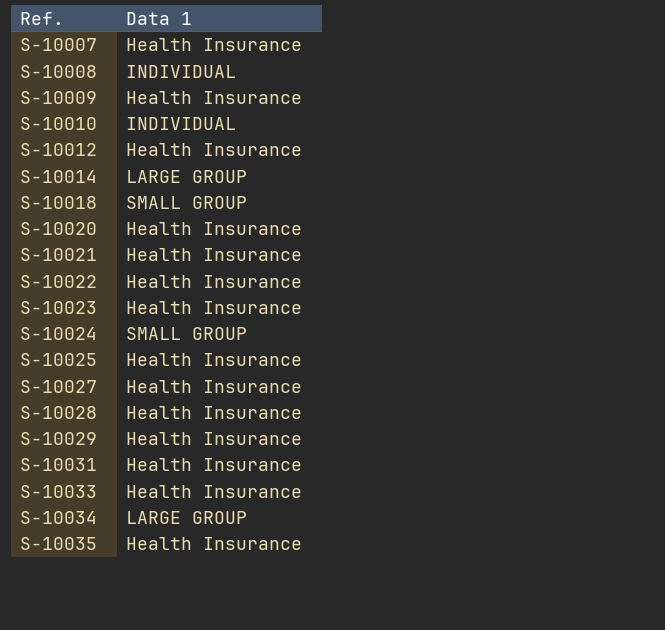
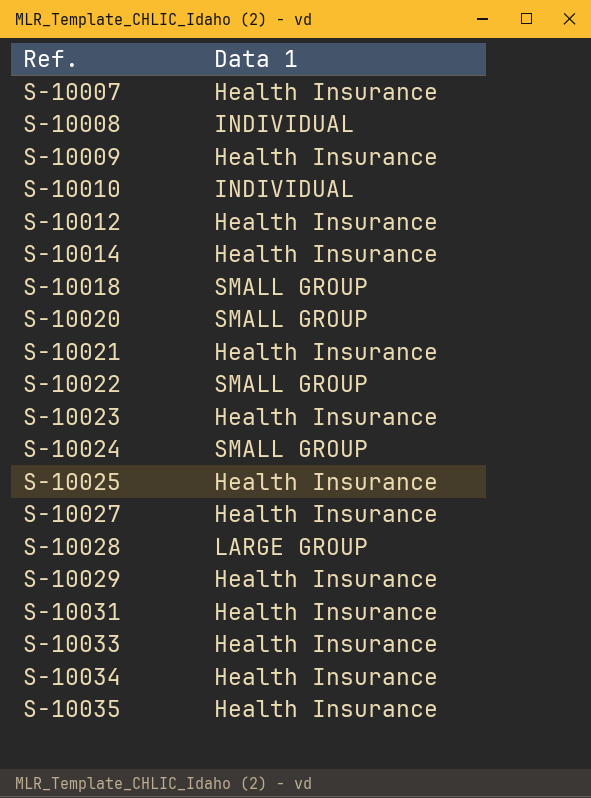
S-10014 | Data 1: LARGE GROUP -> Health Insurance
S-10020 | Data 1: Health Insurance -> SMALL GROUP
S-10022 | Data 1: Health Insurance -> SMALL GROUP
S-10028 | Data 1: Health Insurance -> LARGE GROUP
S-10034 | Data 1: LARGE GROUP -> Health Insurance

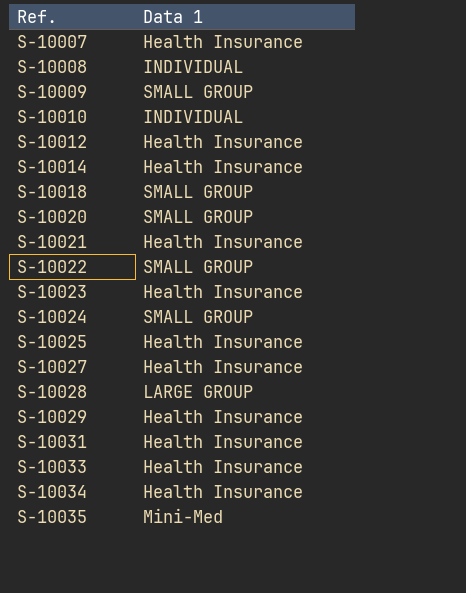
S-10009 | Data 1: Health Insurance -> SMALL GROUP
S-10035 | Data 1: Health Insurance -> Mini-Med

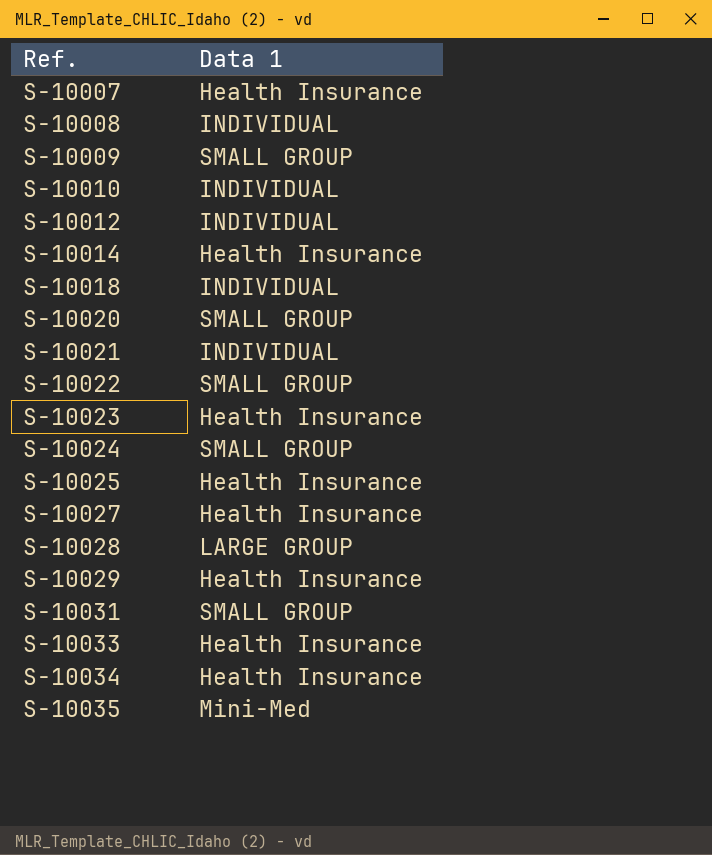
S-10012 | Data 1: Health Insurance -> INDIVIDUAL
S-10018 | Data 1: SMALL GROUP -> INDIVIDUAL
S-10021 | Data 1: Health Insurance -> INDIVIDUAL
S-10031 | Data 1: Health Insurance -> SMALL GROUP

